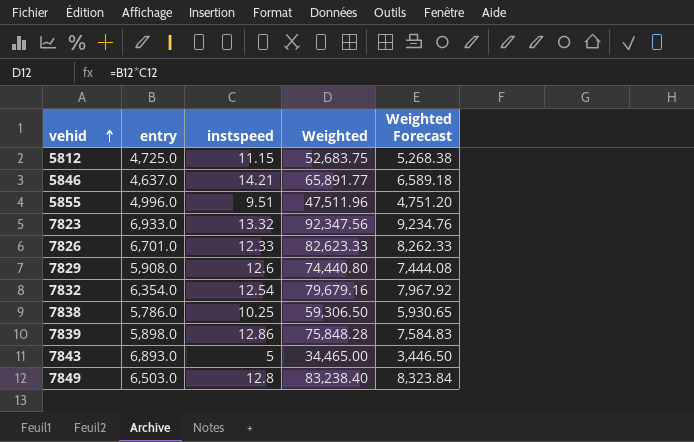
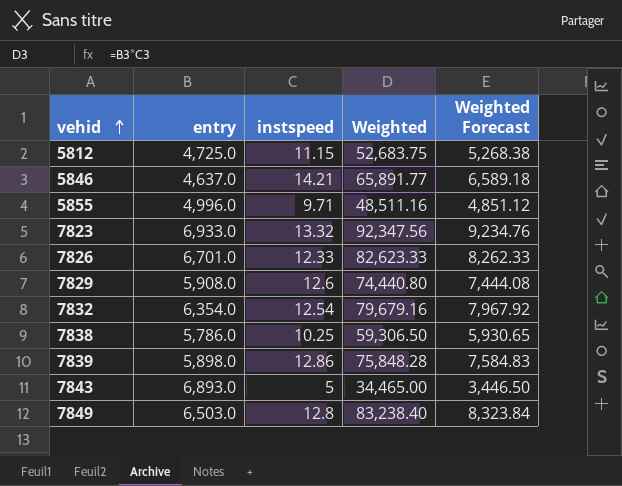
5855 | instspeed: 9.51 -> 9.71
5855 | Weighted: 47,511.96 -> 48,511.16
5855 | Weighted Forecast: 4,751.20 -> 4,851.12

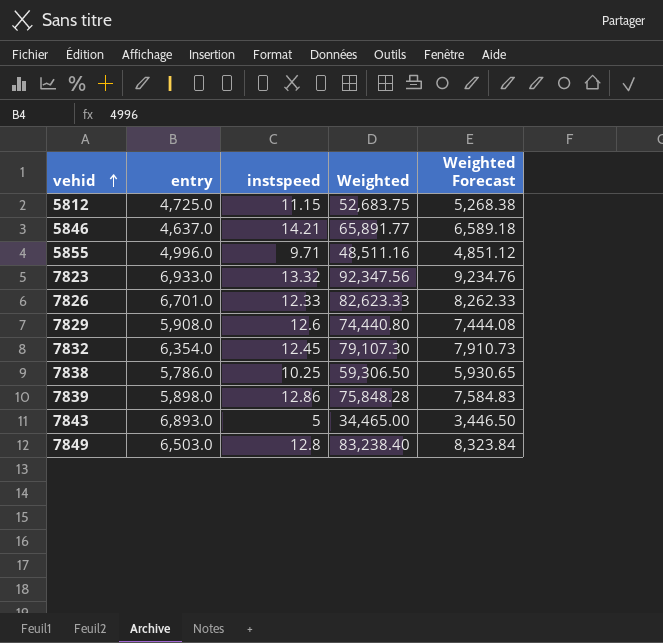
7832 | instspeed: 12.54 -> 12.45
7832 | Weighted: 79,679.16 -> 79,107.30
7832 | Weighted Forecast: 7,967.92 -> 7,910.73

